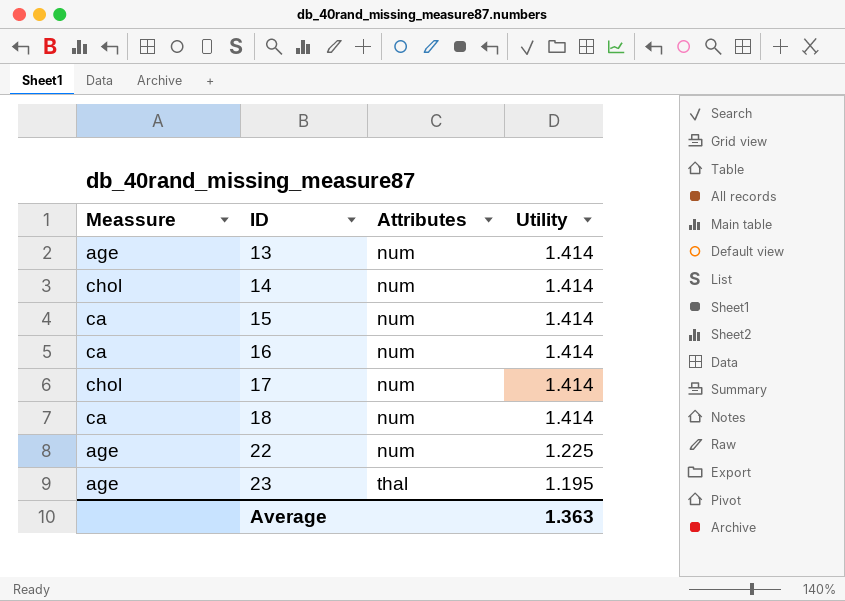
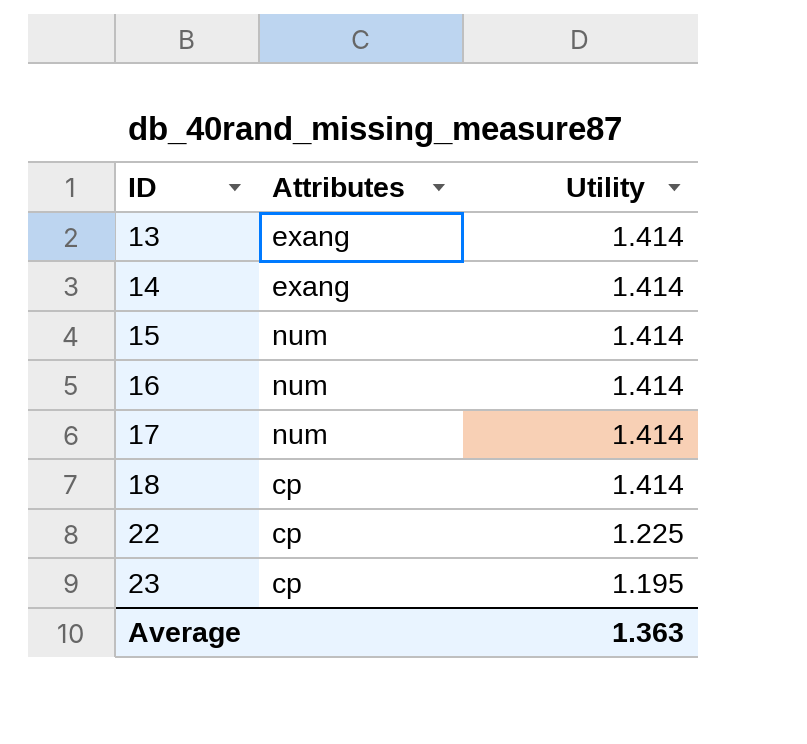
column Meassure | position: 1 -> none
13 | Attributes: num -> exang
14 | Attributes: num -> exang
18 | Attributes: num -> cp
22 | Attributes: num -> cp
23 | Attributes: thal -> cp

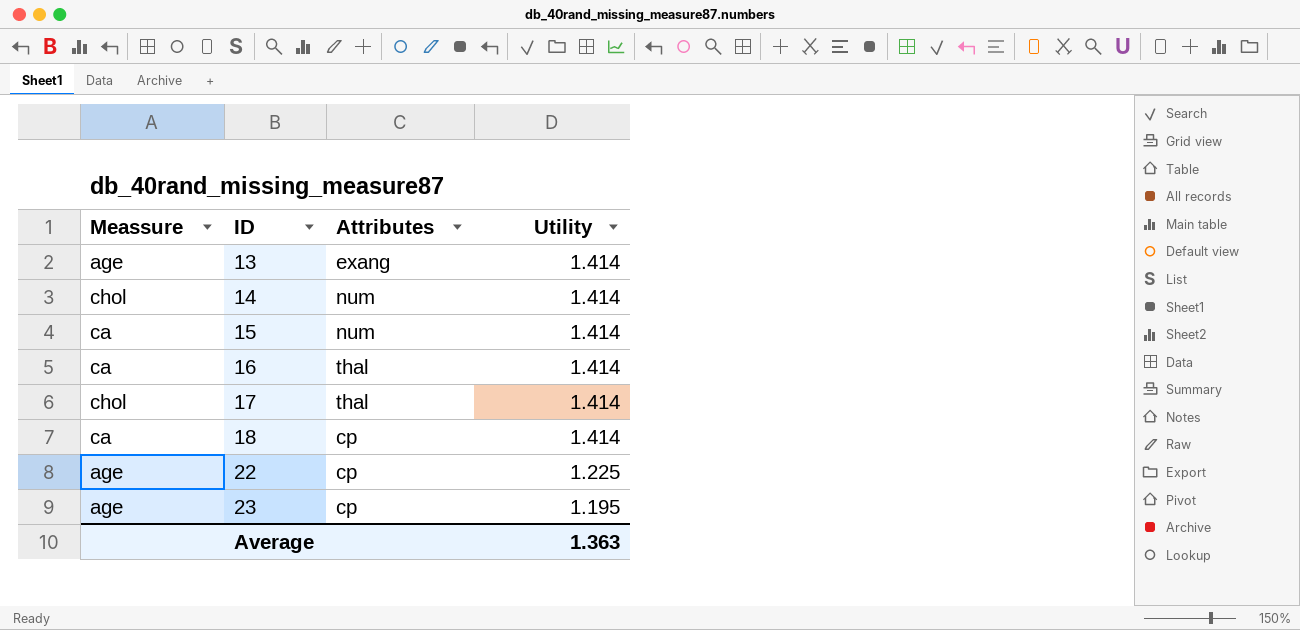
column Meassure | position: none -> 1
14 | Attributes: exang -> num
16 | Attributes: num -> thal
17 | Attributes: num -> thal

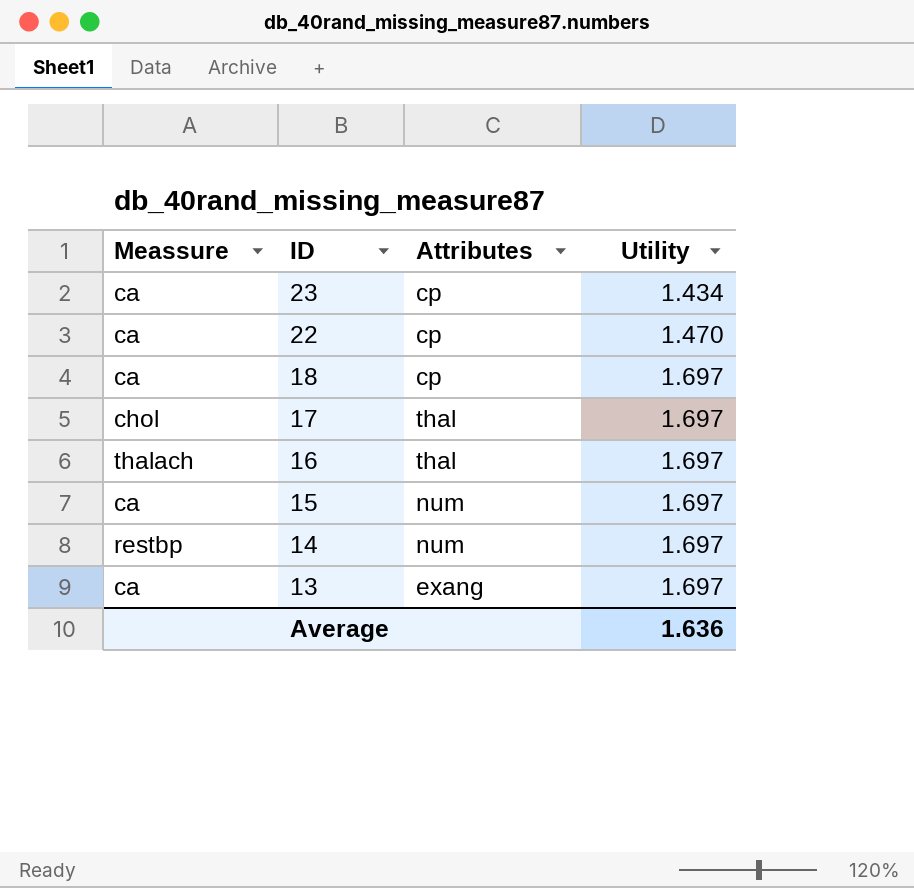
row order: ID ascending -> ID descending
23 | Meassure: age -> ca
23 | Utility: 1.195 -> 1.434
22 | Meassure: age -> ca
22 | Utility: 1.225 -> 1.470
18 | Utility: 1.414 -> 1.697
17 | Utility: 1.414 -> 1.697
16 | Meassure: ca -> thalach
16 | Utility: 1.414 -> 1.697
15 | Utility: 1.414 -> 1.697
14 | Meassure: chol -> restbp
14 | Utility: 1.414 -> 1.697
13 | Meassure: age -> ca
13 | Utility: 1.414 -> 1.697
Average | Utility: 1.363 -> 1.636

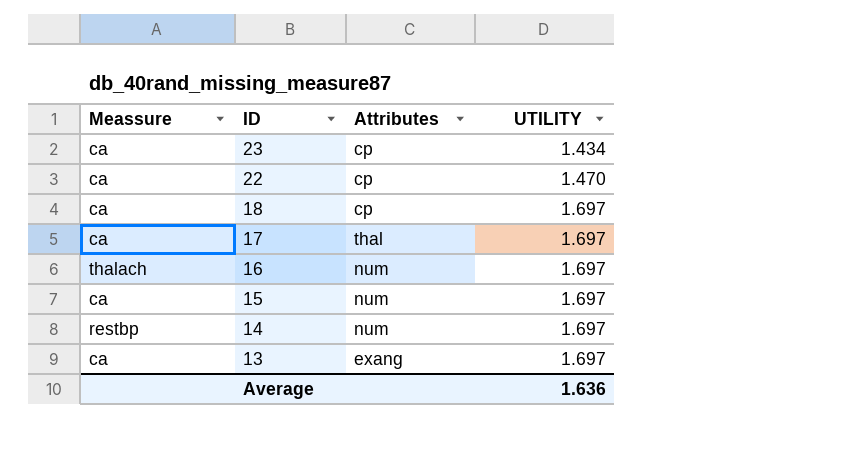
column name: Utility -> UTILITY
17 | Meassure: chol -> ca
16 | Attributes: thal -> num

